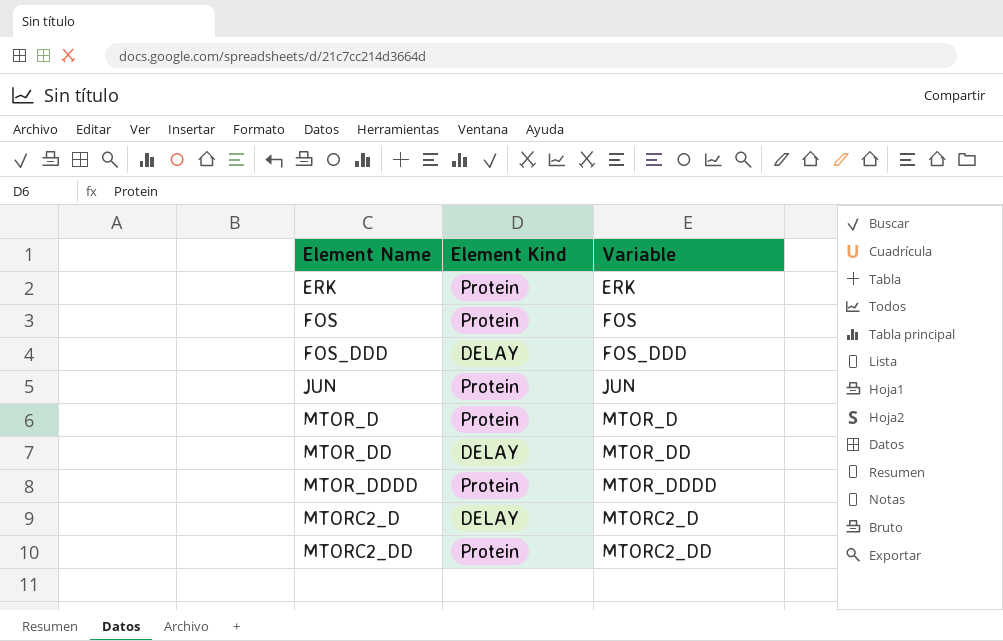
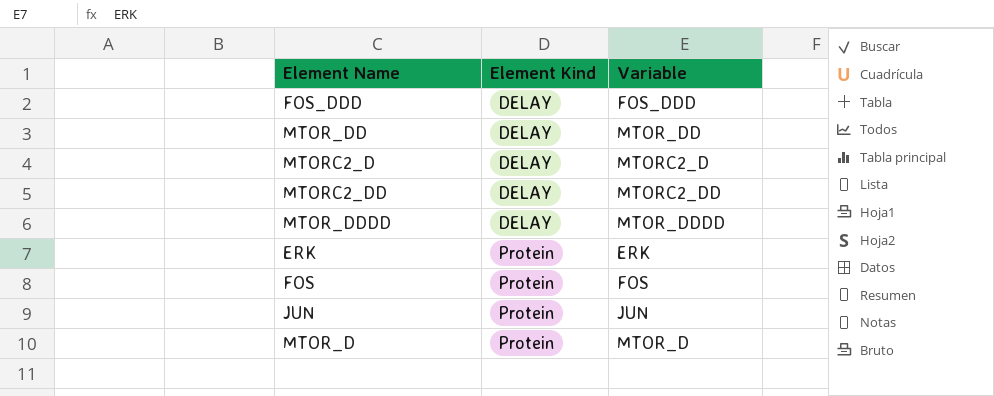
row order: Element Name ascending -> Element Kind ascending
MTORC2_DD | Element Kind: Protein -> DELAY
MTOR_DDDD | Element Kind: Protein -> DELAY

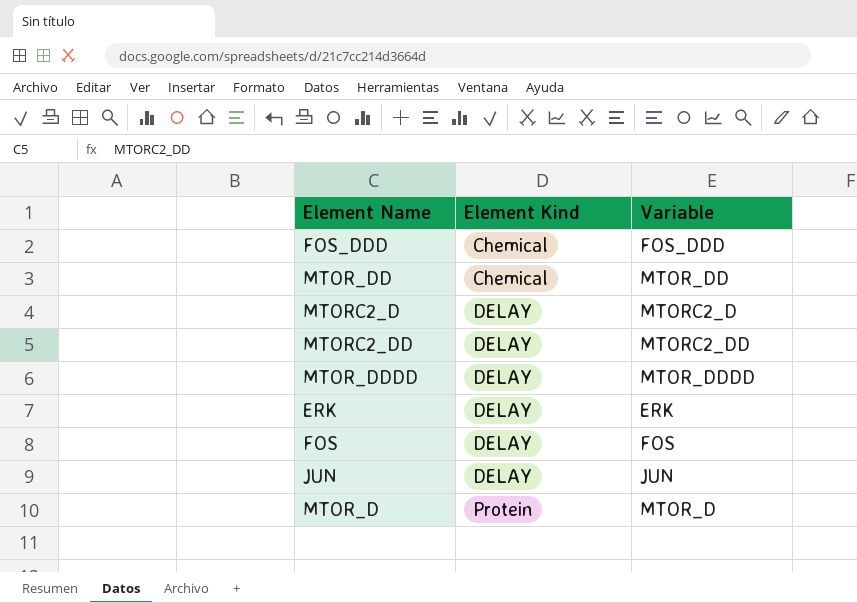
FOS_DDD | Element Kind: DELAY -> Chemical
MTOR_DD | Element Kind: DELAY -> Chemical
ERK | Element Kind: Protein -> DELAY
FOS | Element Kind: Protein -> DELAY
JUN | Element Kind: Protein -> DELAY

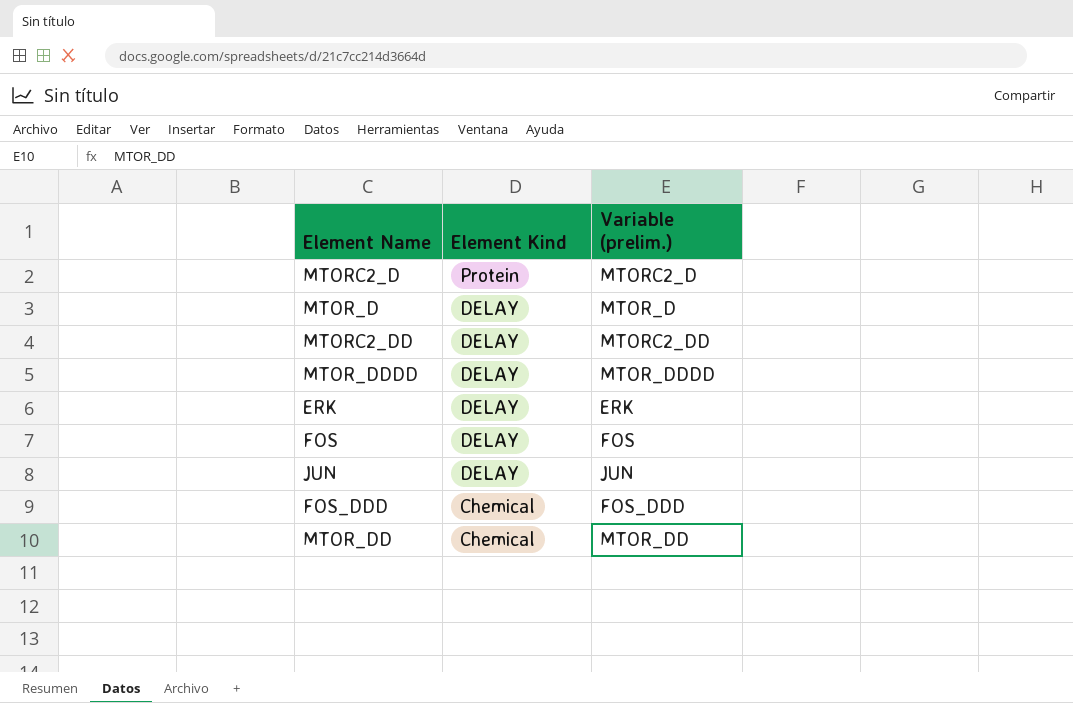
row order: Element Kind ascending -> Element Kind descending
column name: Variable -> Variable (prelim.)
MTORC2_D | Element Kind: DELAY -> Protein
MTOR_D | Element Kind: Protein -> DELAY

